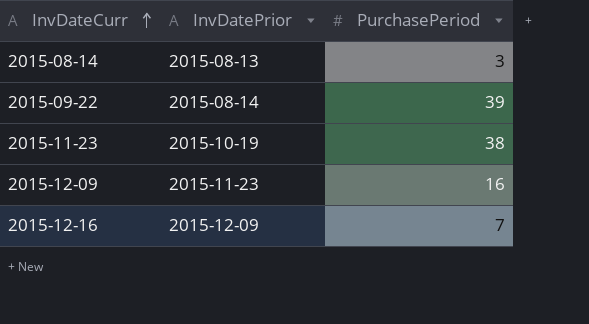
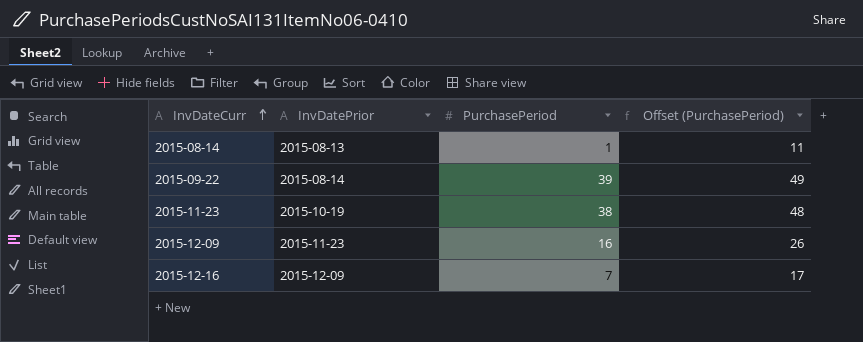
column Offset (PurchasePeriod) | formula: none -> [PurchasePeriod] + 10
2015-08-14 | PurchasePeriod: 3 -> 1

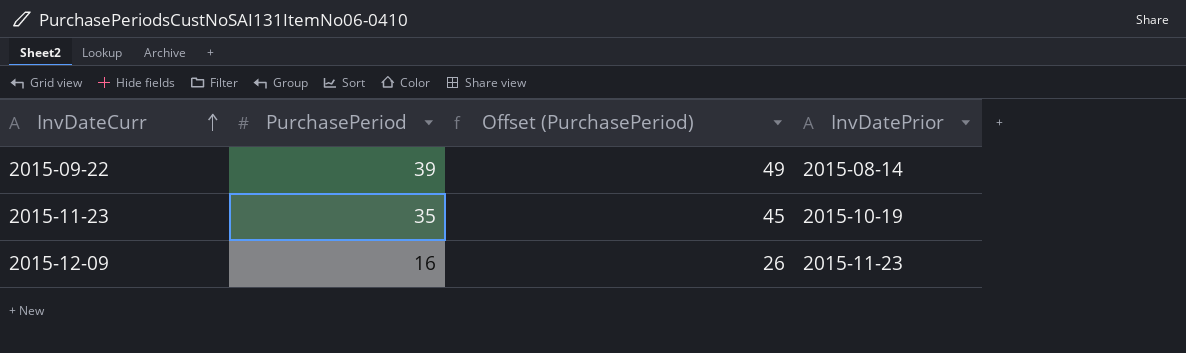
column InvDatePrior | position: 2 -> 4
row 2015-08-14: 2015-08-13 | 1 | 11 -> none
row 2015-12-16: 2015-12-09 | 7 | 17 -> none
2015-11-23 | PurchasePeriod: 38 -> 35
2015-11-23 | Offset (PurchasePeriod): 48 -> 45

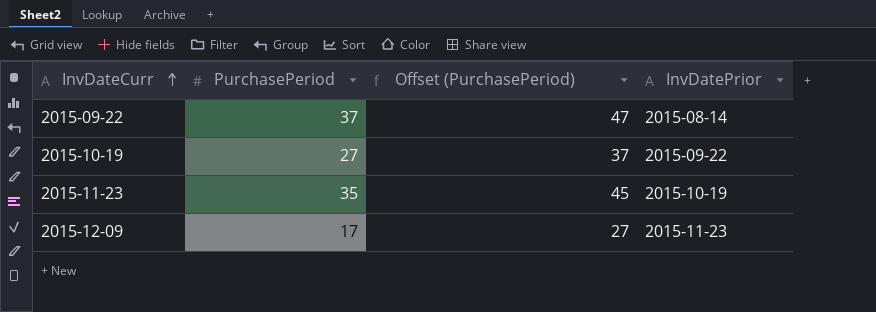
2015-09-22 | PurchasePeriod: 39 -> 37
2015-09-22 | Offset (PurchasePeriod): 49 -> 47
row 2015-10-19: none -> 27 | 37 | 2015-09-22
2015-12-09 | PurchasePeriod: 16 -> 17
2015-12-09 | Offset (PurchasePeriod): 26 -> 27

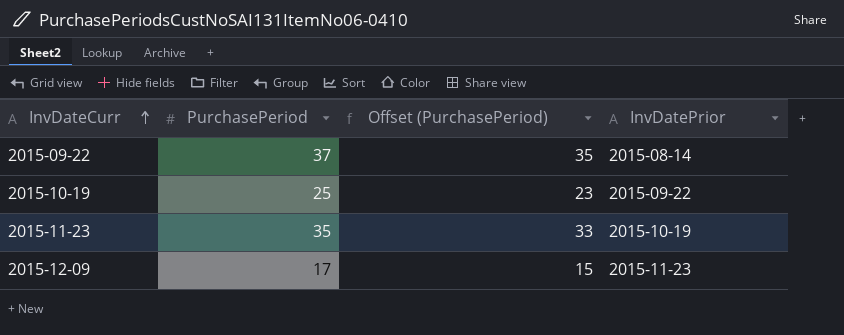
column Offset (PurchasePeriod) | formula: [PurchasePeriod] + 10 -> [PurchasePeriod] - 2
2015-10-19 | PurchasePeriod: 27 -> 25

